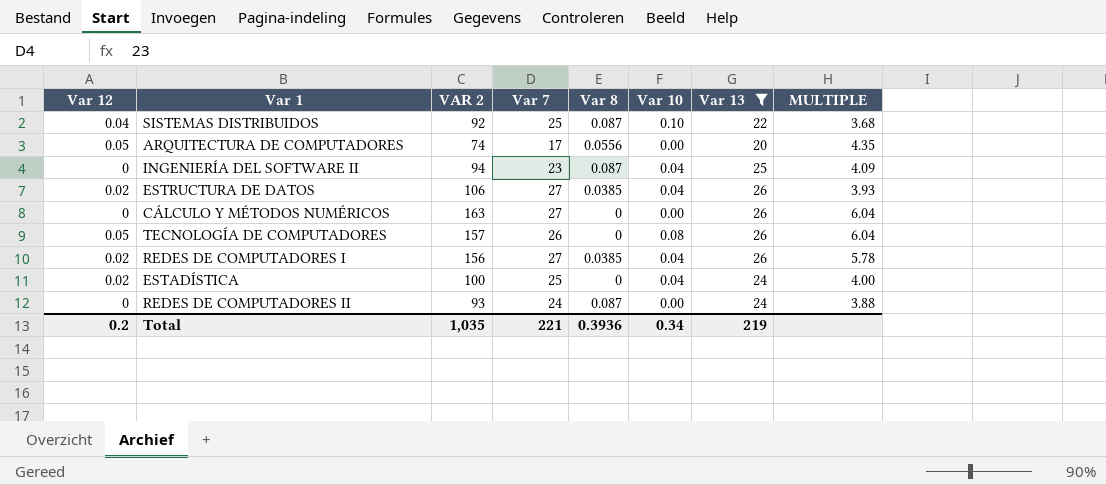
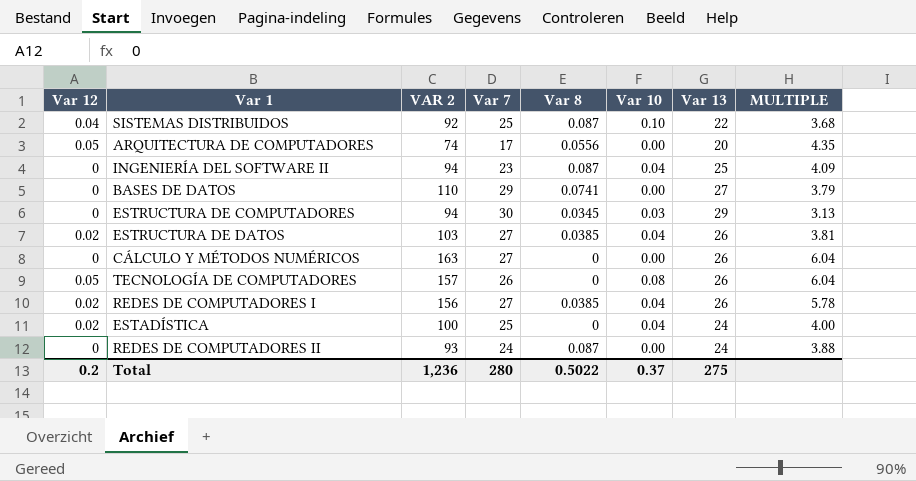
filter: Var 13 <= 26 -> none
ESTRUCTURA DE DATOS | VAR 2: 106 -> 103
ESTRUCTURA DE DATOS | MULTIPLE: 3.93 -> 3.81
Total | VAR 2: 1,035 -> 1,236
Total | Var 7: 221 -> 280
Total | Var 8: 0.3936 -> 0.5022
Total | Var 10: 0.34 -> 0.37
Total | Var 13: 219 -> 275

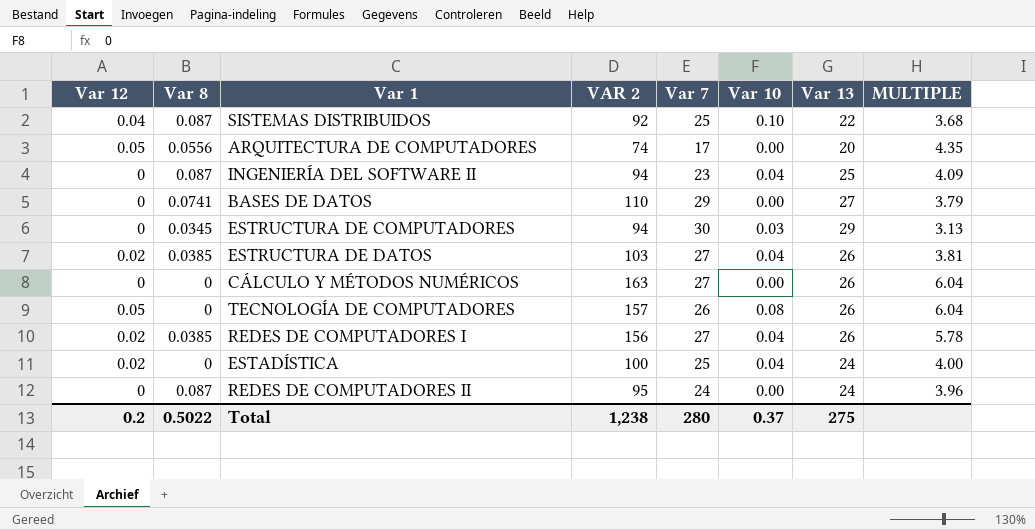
column Var 8 | position: 5 -> 2
REDES DE COMPUTADORES II | VAR 2: 93 -> 95
REDES DE COMPUTADORES II | MULTIPLE: 3.88 -> 3.96
Total | VAR 2: 1,236 -> 1,238

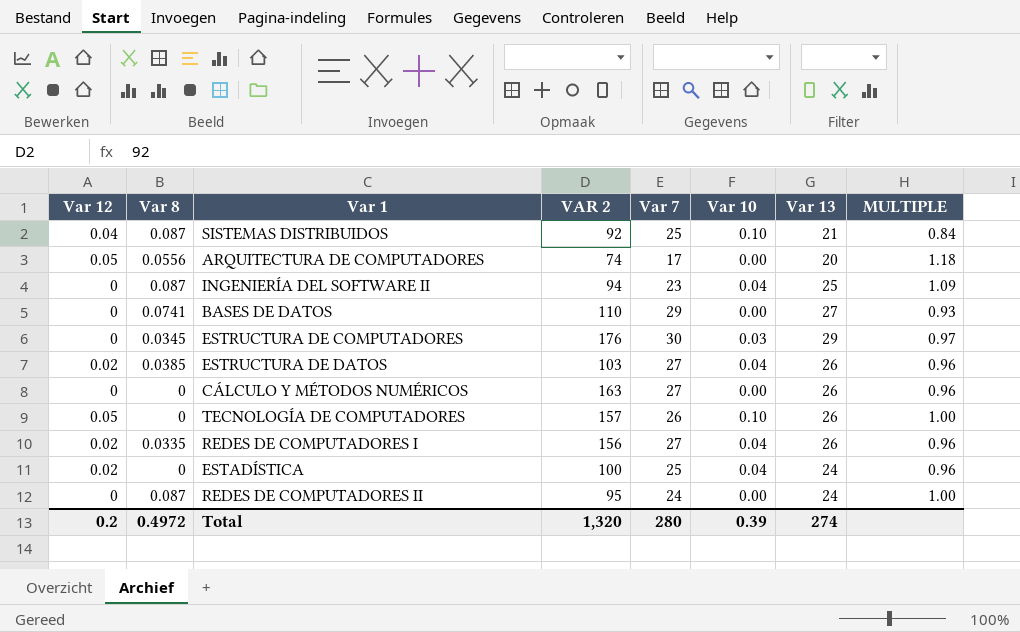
column MULTIPLE | formula: [VAR 2] / [Var 7] -> [Var 13] / [Var 7]
SISTEMAS DISTRIBUIDOS | Var 13: 22 -> 21
ESTRUCTURA DE COMPUTADORES | VAR 2: 94 -> 176
TECNOLOGÍA DE COMPUTADORES | Var 10: 0.08 -> 0.10
REDES DE COMPUTADORES I | Var 8: 0.0385 -> 0.0335
Total | Var 8: 0.5022 -> 0.4972
Total | VAR 2: 1,238 -> 1,320
Total | Var 10: 0.37 -> 0.39
Total | Var 13: 275 -> 274

